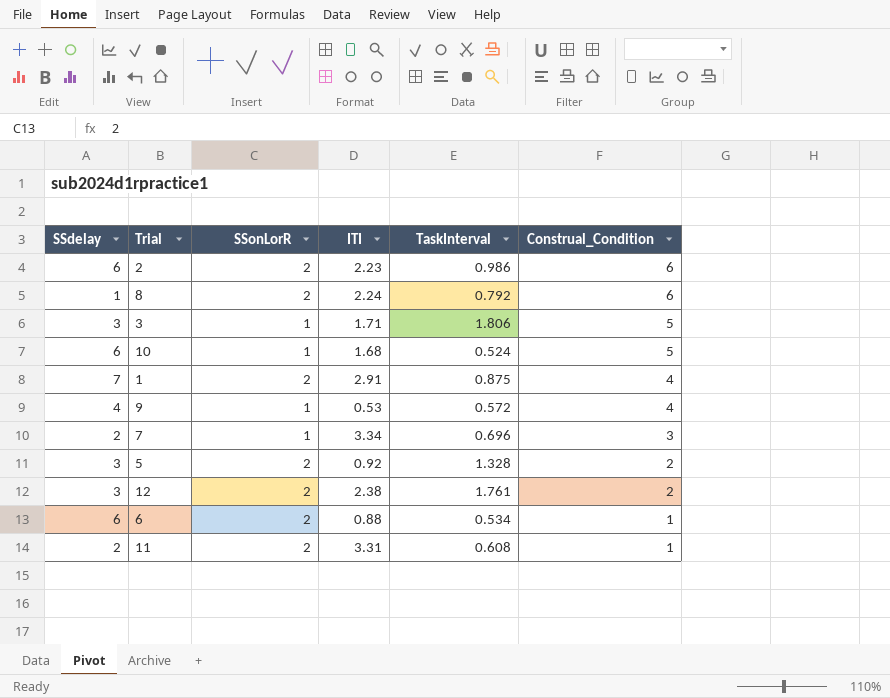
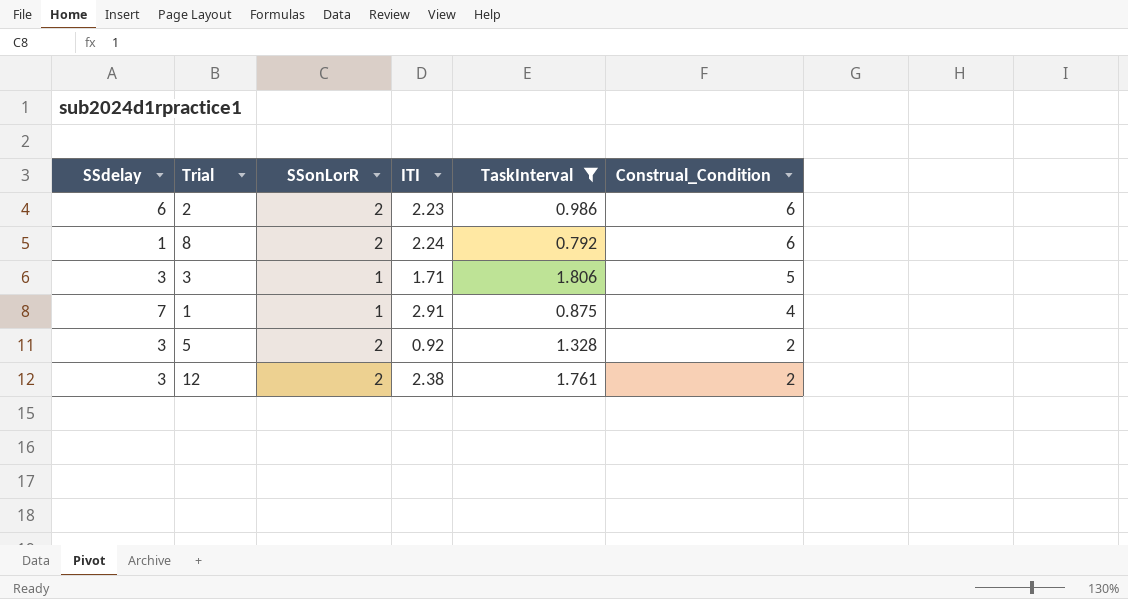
filter: none -> TaskInterval >= 0.792
1 | SSonLorR: 2 -> 1

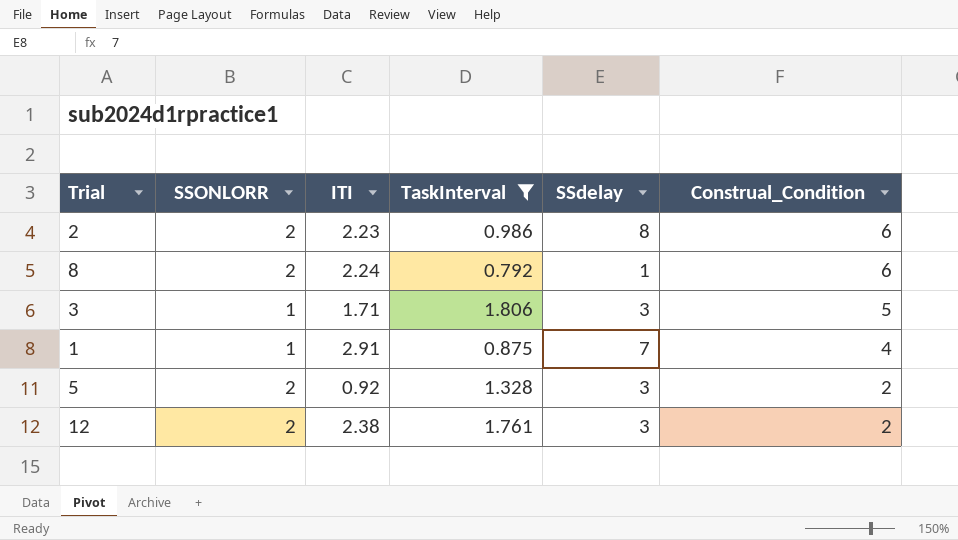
column name: SSonLorR -> SSONLORR
column SSdelay | position: 1 -> 5
2 | SSdelay: 6 -> 8

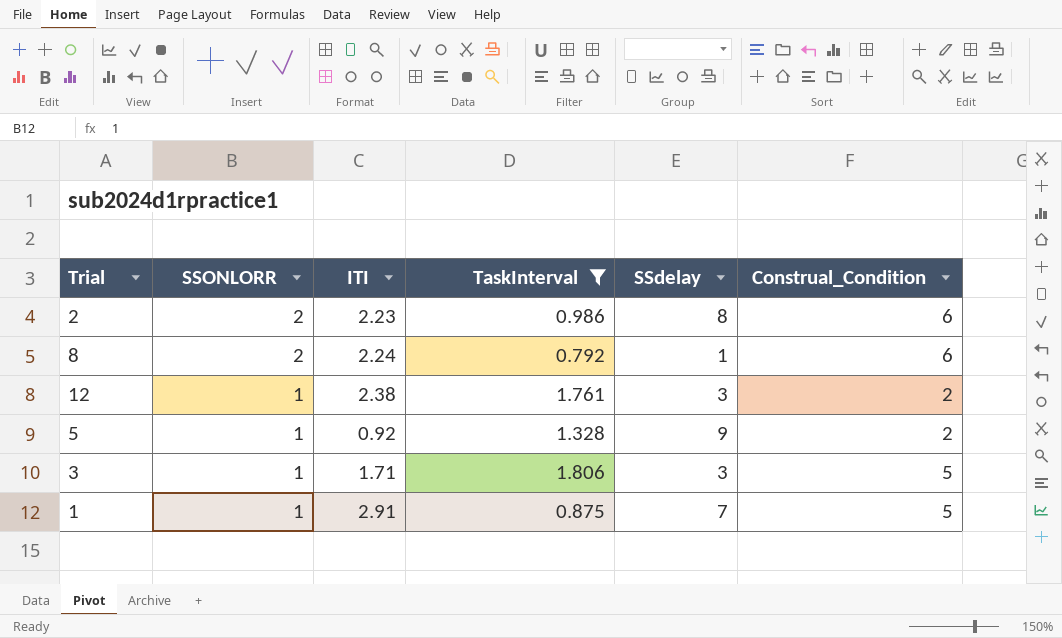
row order: Construal_Condition descending -> SSONLORR descending
12 | SSONLORR: 2 -> 1
5 | SSONLORR: 2 -> 1
5 | SSdelay: 3 -> 9
1 | Construal_Condition: 4 -> 5

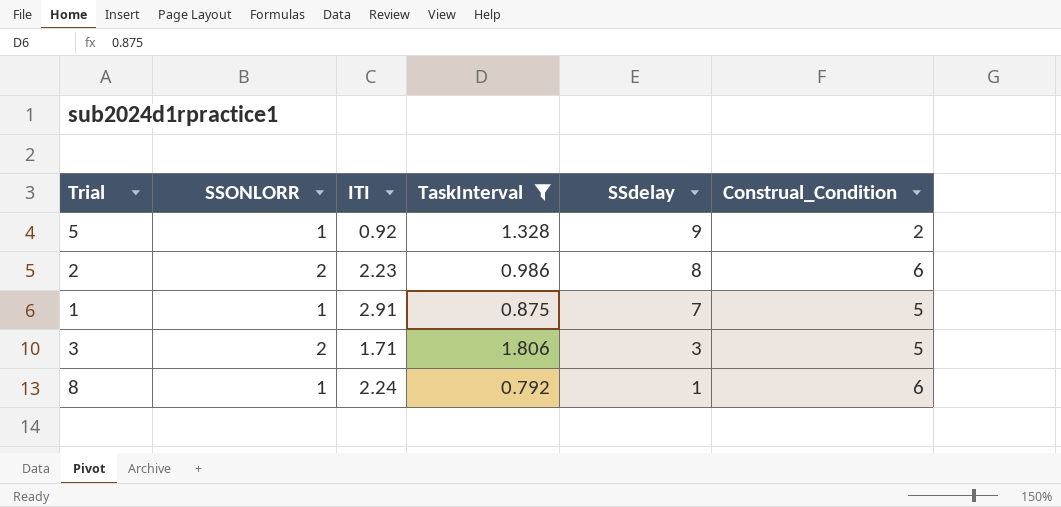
row order: SSONLORR descending -> SSdelay descending
row 12: 1 | 2.38 | 1.761 | 3 | 2 -> none
3 | SSONLORR: 1 -> 2
8 | SSONLORR: 2 -> 1

